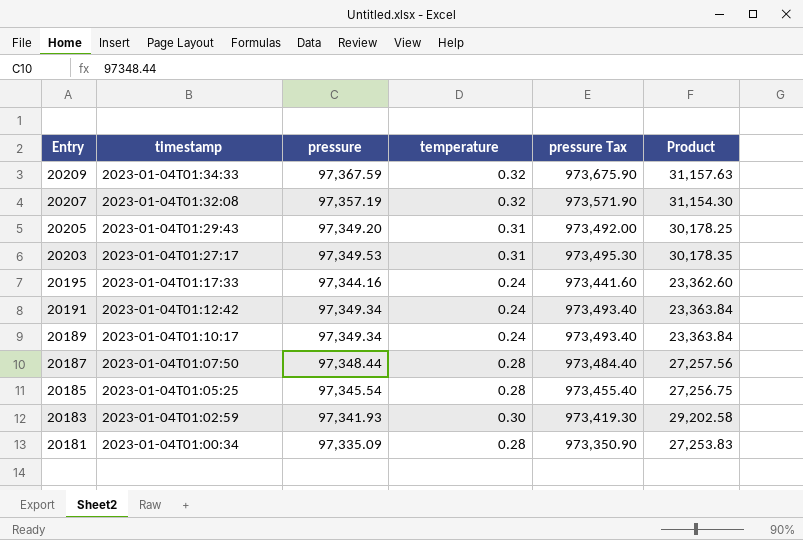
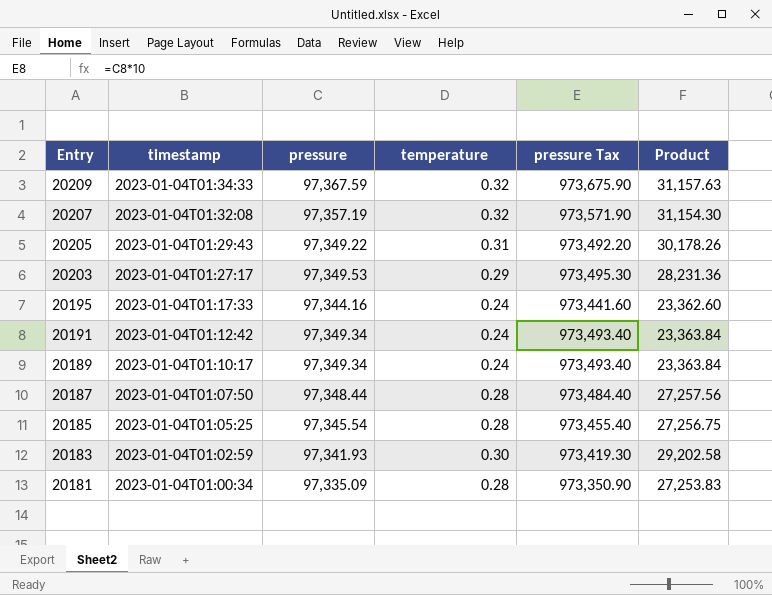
20205 | pressure: 97,349.20 -> 97,349.22
20205 | pressure Tax: 973,492.00 -> 973,492.20
20205 | Product: 30,178.25 -> 30,178.26
20203 | temperature: 0.31 -> 0.29
20203 | Product: 30,178.35 -> 28,231.36

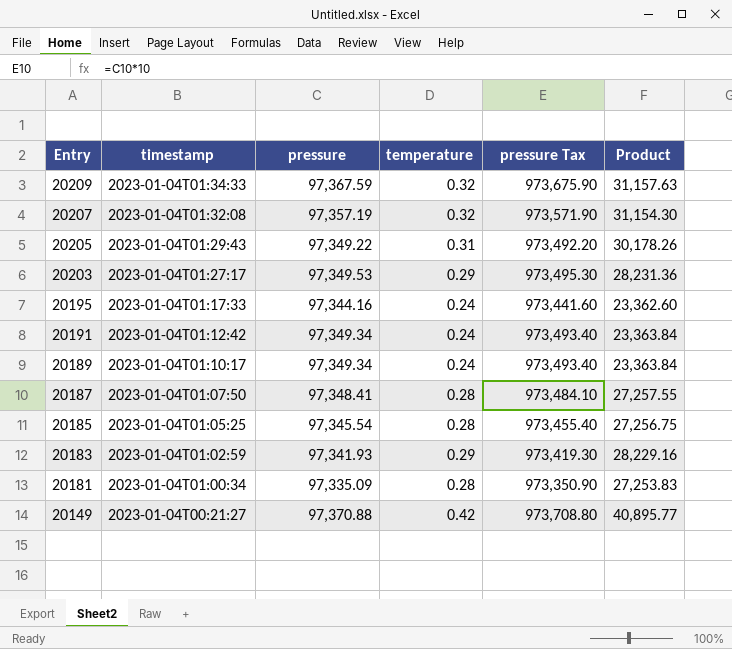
20187 | pressure: 97,348.44 -> 97,348.41
20187 | pressure Tax: 973,484.40 -> 973,484.10
20187 | Product: 27,257.56 -> 27,257.55
20183 | temperature: 0.30 -> 0.29
20183 | Product: 29,202.58 -> 28,229.16
row 20149: none -> 2023-01-04T00:21:27 | 97,370.88 | 0.42 | 973,708.80 | 40,895.77

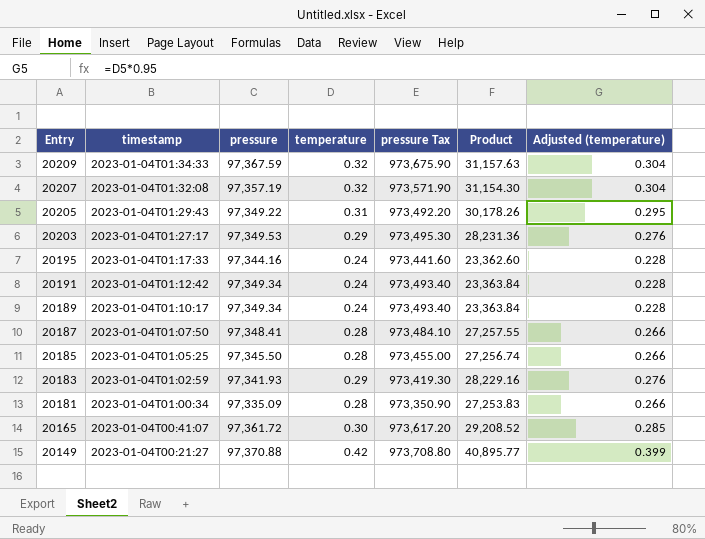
column Adjusted (temperature) | formula: none -> [temperature] * 0.95
20185 | pressure: 97,345.54 -> 97,345.50
20185 | pressure Tax: 973,455.40 -> 973,455.00
20185 | Product: 27,256.75 -> 27,256.74
row 20165: none -> 2023-01-04T00:41:07 | 97,361.72 | 0.30 | 973,617.20 | 29,208.52 | 0.285

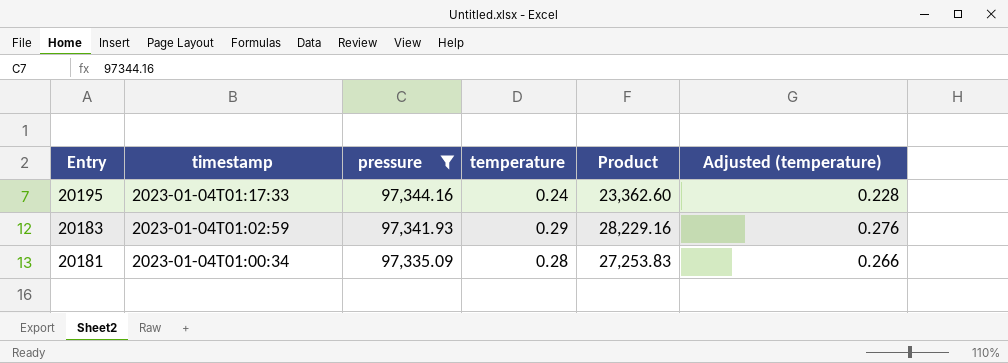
filter: none -> pressure <= 97,344.16
column pressure Tax | formula: [pressure] * 10 -> none

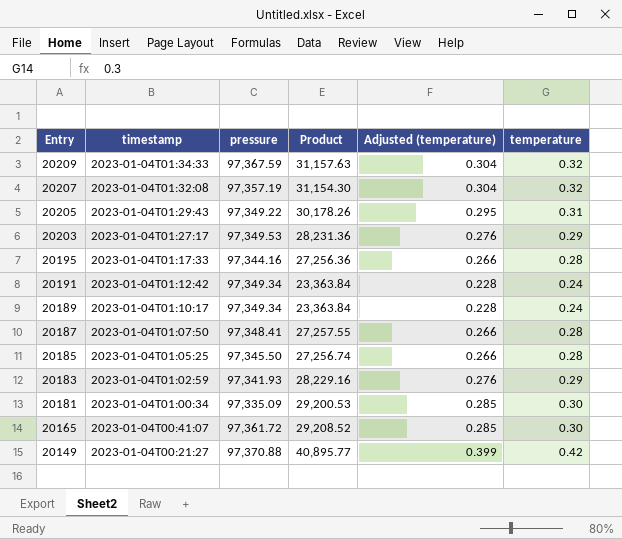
filter: pressure <= 97,344.16 -> none
column temperature | position: 4 -> 6
20195 | Product: 23,362.60 -> 27,256.36
20195 | Adjusted (temperature): 0.228 -> 0.266
20195 | temperature: 0.24 -> 0.28
20181 | Product: 27,253.83 -> 29,200.53
20181 | Adjusted (temperature): 0.266 -> 0.285
20181 | temperature: 0.28 -> 0.30

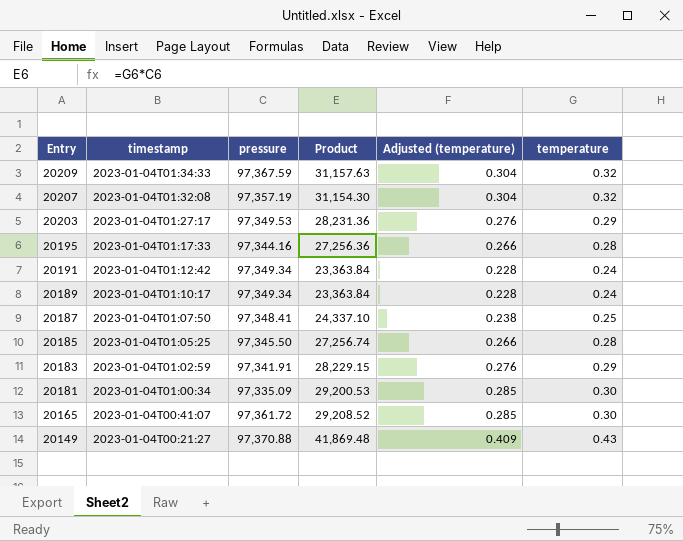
row 20205: 2023-01-04T01:29:43 | 97,349.22 | 30,178.26 | 0.295 | 0.31 -> none
20187 | Product: 27,257.55 -> 24,337.10
20187 | Adjusted (temperature): 0.266 -> 0.238
20187 | temperature: 0.28 -> 0.25
20183 | pressure: 97,341.93 -> 97,341.91
20183 | Product: 28,229.16 -> 28,229.15
20149 | Product: 40,895.77 -> 41,869.48
20149 | Adjusted (temperature): 0.399 -> 0.409
20149 | temperature: 0.42 -> 0.43

